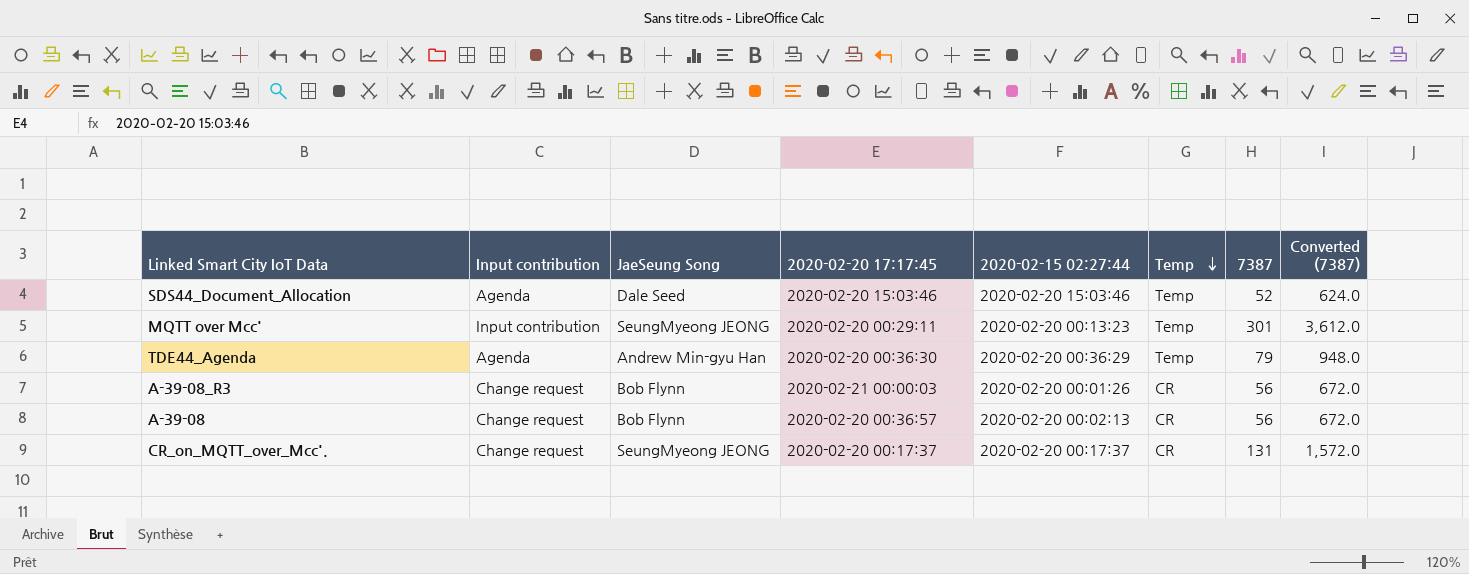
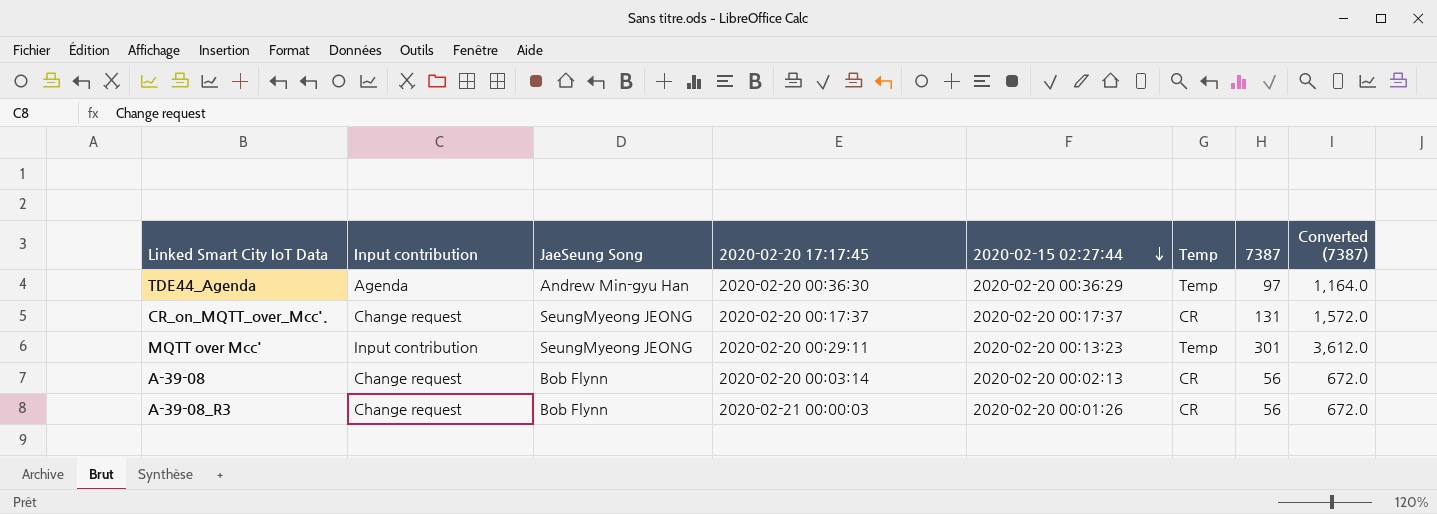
row order: Temp descending -> 2020-02-15 02:27:44 descending
row SDS44_Document_Allocation: Agenda | Dale Seed | 2020-02-20 15:03:46 | 2020-02-20 15:03:46 | Temp | 52 | 624.0 -> none
TDE44_Agenda | 7387: 79 -> 97
TDE44_Agenda | Converted (7387): 948.0 -> 1,164.0
A-39-08 | 2020-02-20 17:17:45: 2020-02-20 00:36:57 -> 2020-02-20 00:03:14

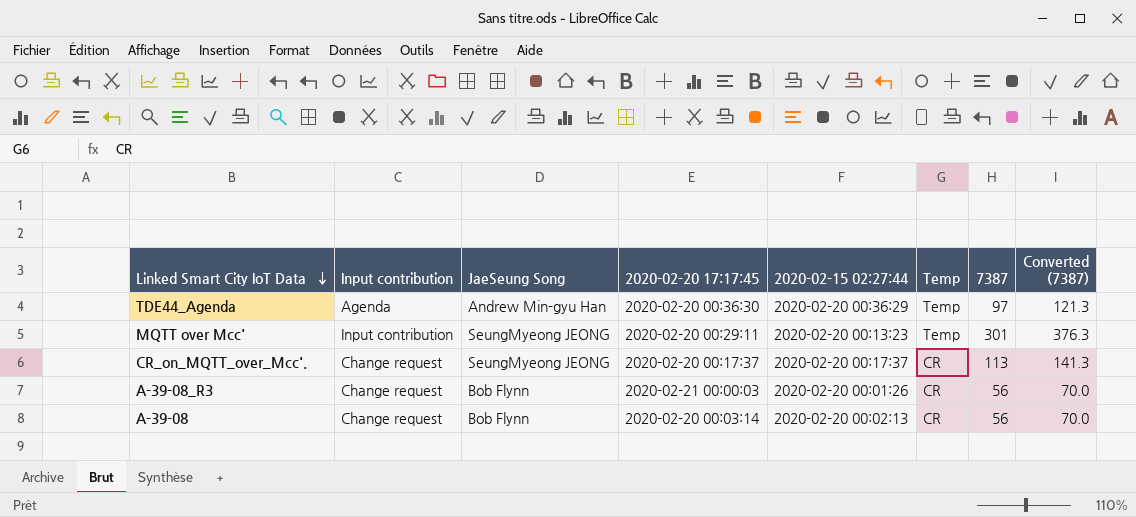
row order: 2020-02-15 02:27:44 descending -> Linked Smart City IoT Data descending
column Converted (7387) | formula: [7387] * 12 -> [7387] * 1.25
CR_on_MQTT_over_Mcc'. | 7387: 131 -> 113

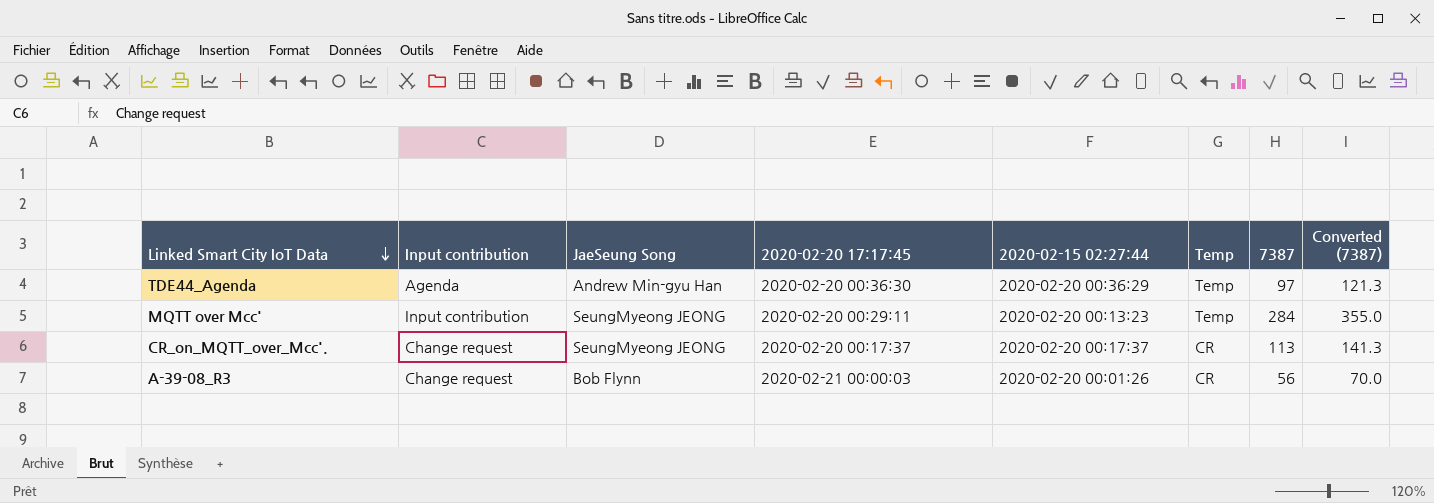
row A-39-08: Change request | Bob Flynn | 2020-02-20 00:03:14 | 2020-02-20 00:02:13 | CR | 56 | 70.0 -> none
MQTT over Mcc' | 7387: 301 -> 284
MQTT over Mcc' | Converted (7387): 376.3 -> 355.0

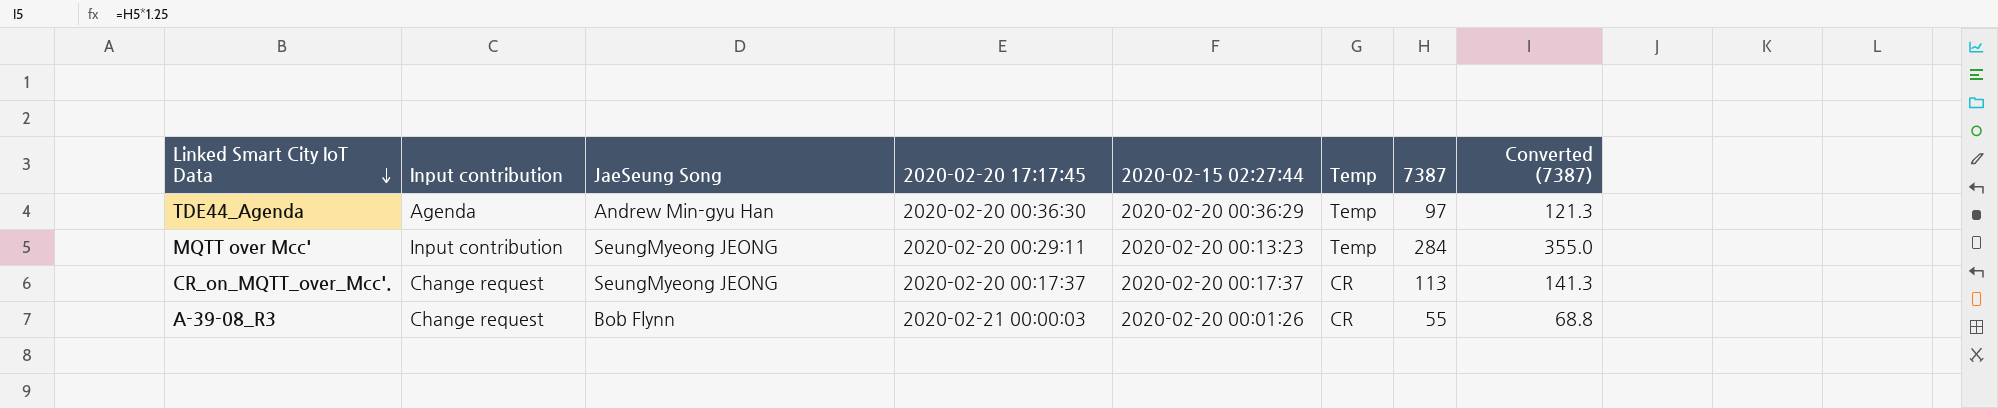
A-39-08_R3 | 7387: 56 -> 55
A-39-08_R3 | Converted (7387): 70.0 -> 68.8

